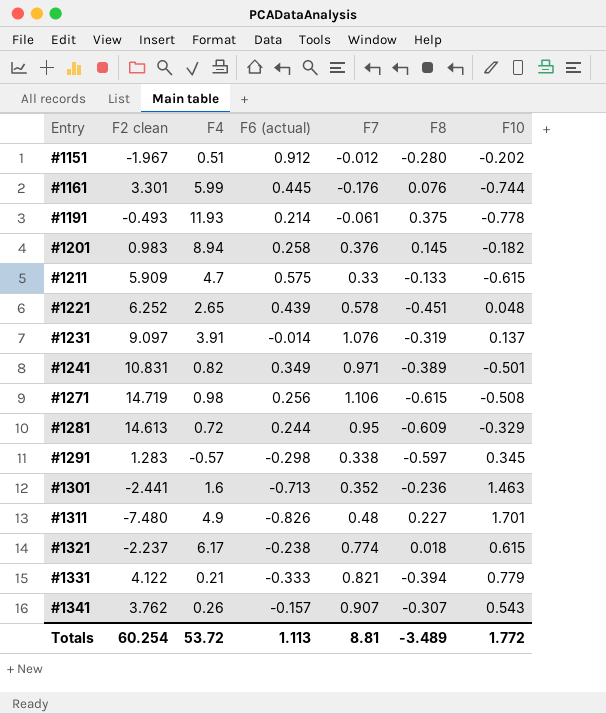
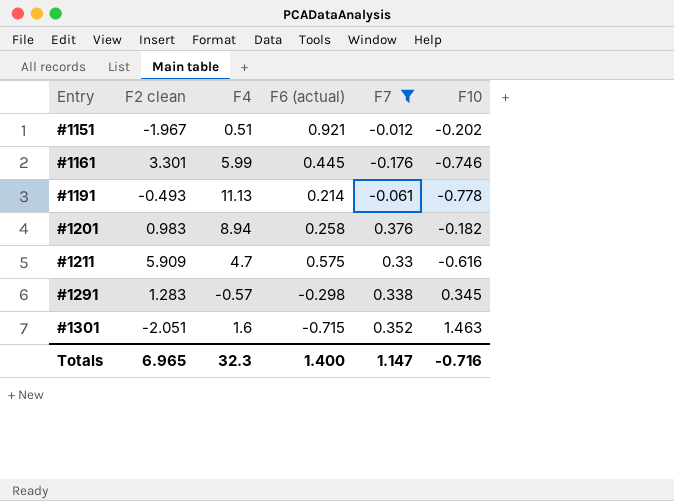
filter: none -> F7 <= 0.376
column F8 | position: 6 -> none
#1151 | F6 (actual): 0.912 -> 0.921
#1161 | F10: -0.744 -> -0.746
#1191 | F4: 11.93 -> 11.13
#1211 | F10: -0.615 -> -0.616
#1301 | F2 clean: -2.441 -> -2.051
#1301 | F6 (actual): -0.713 -> -0.715
Totals | F2 clean: 60.254 -> 6.965
Totals | F4: 53.72 -> 32.3
Totals | F6 (actual): 1.113 -> 1.400
Totals | F7: 8.81 -> 1.147
Totals | F10: 1.772 -> -0.716

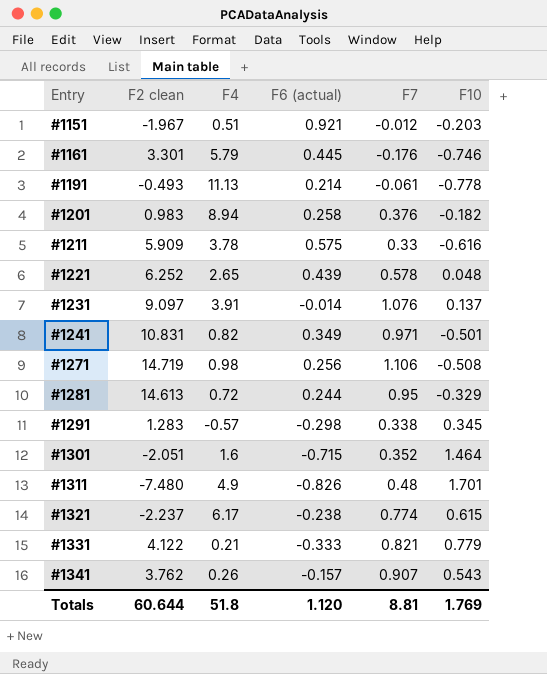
filter: F7 <= 0.376 -> none
#1151 | F10: -0.202 -> -0.203
#1161 | F4: 5.99 -> 5.79
#1211 | F4: 4.7 -> 3.78
#1301 | F10: 1.463 -> 1.464
Totals | F2 clean: 6.965 -> 60.644
Totals | F4: 32.3 -> 51.8
Totals | F6 (actual): 1.400 -> 1.120
Totals | F7: 1.147 -> 8.81
Totals | F10: -0.716 -> 1.769

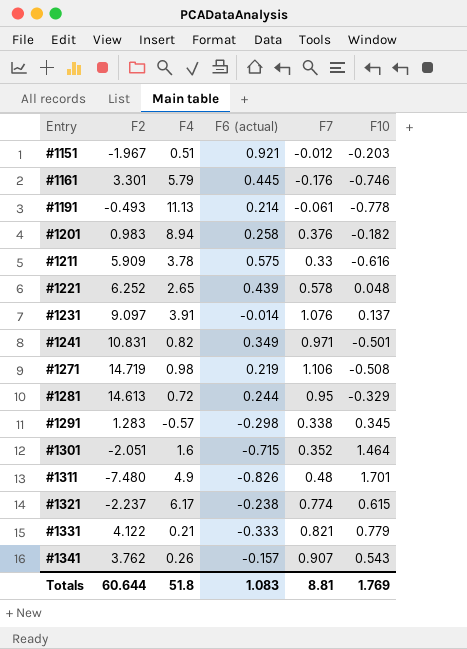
column name: F2 clean -> F2
#1271 | F6 (actual): 0.256 -> 0.219
Totals | F6 (actual): 1.120 -> 1.083

